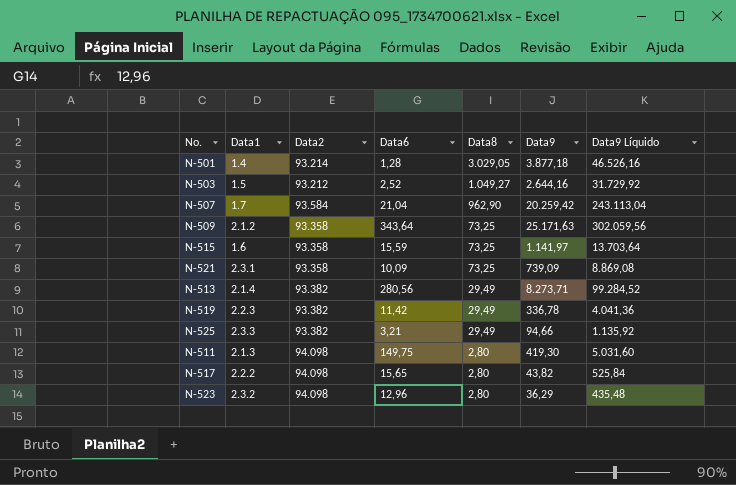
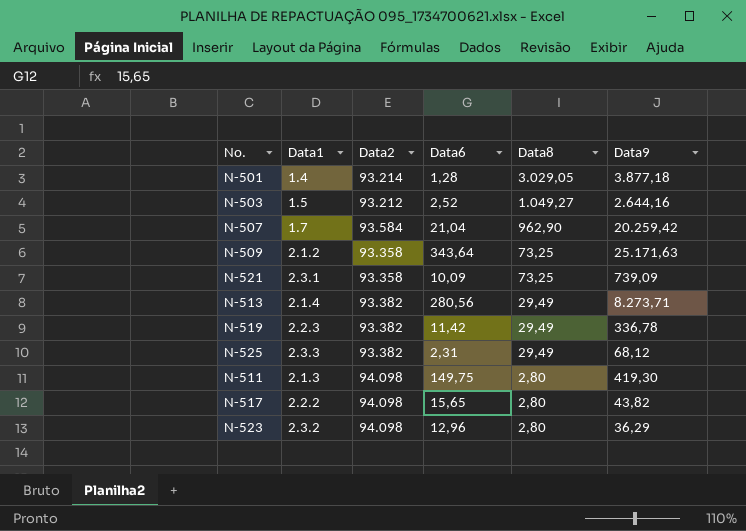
column Data9 Líquido | formula: [Data9] * 12 -> none
row N-515: 1.6 | 93.358 | 15,59 | 73,25 | 1.141,97 | 13.703,64 -> none
N-525 | Data6: 3,21 -> 2,31
N-525 | Data9: 94,66 -> 68,12

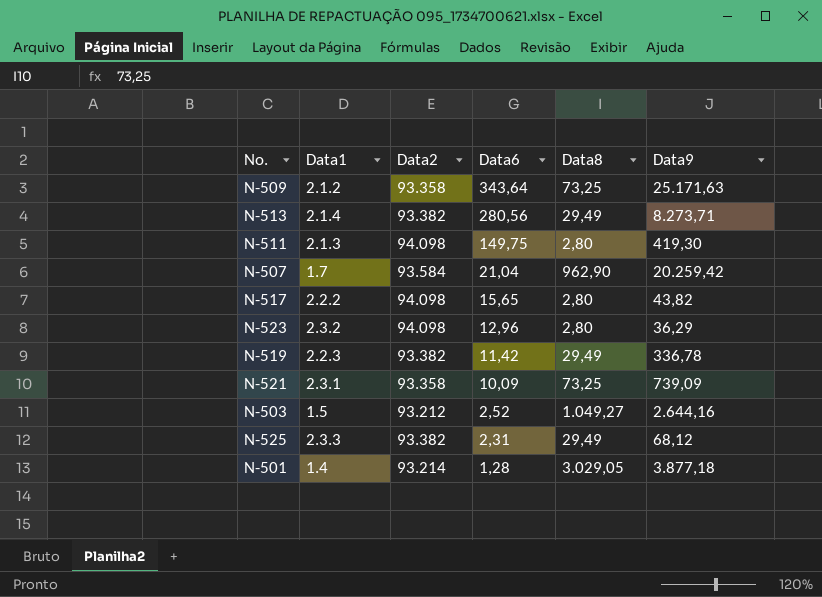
row order: Data8 descending -> Data6 descending

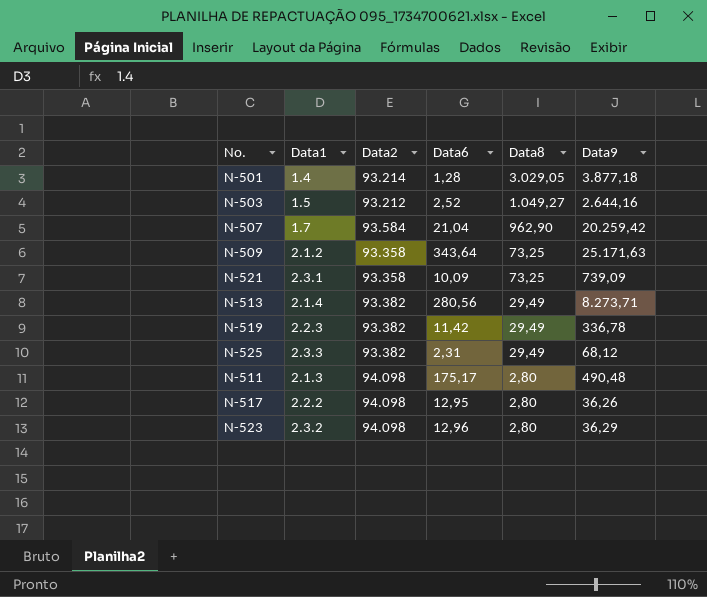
row order: Data6 descending -> Data8 descending
N-511 | Data6: 149,75 -> 175,17
N-511 | Data9: 419,30 -> 490,48
N-517 | Data6: 15,65 -> 12,95
N-517 | Data9: 43,82 -> 36,26

